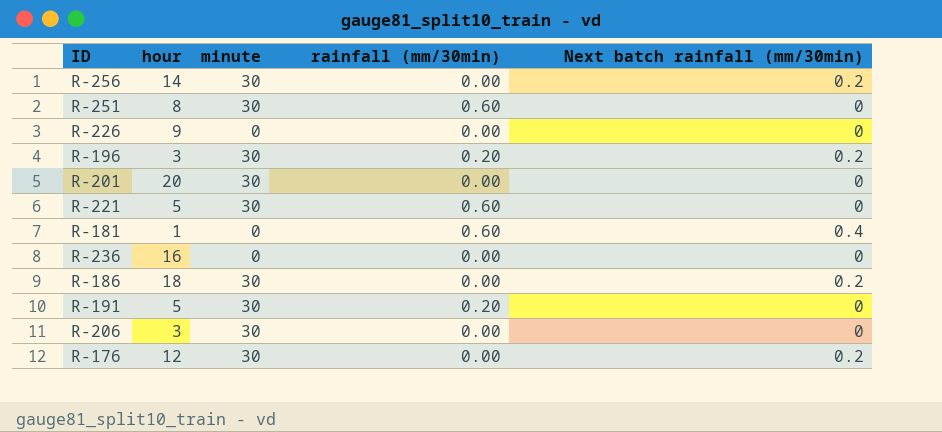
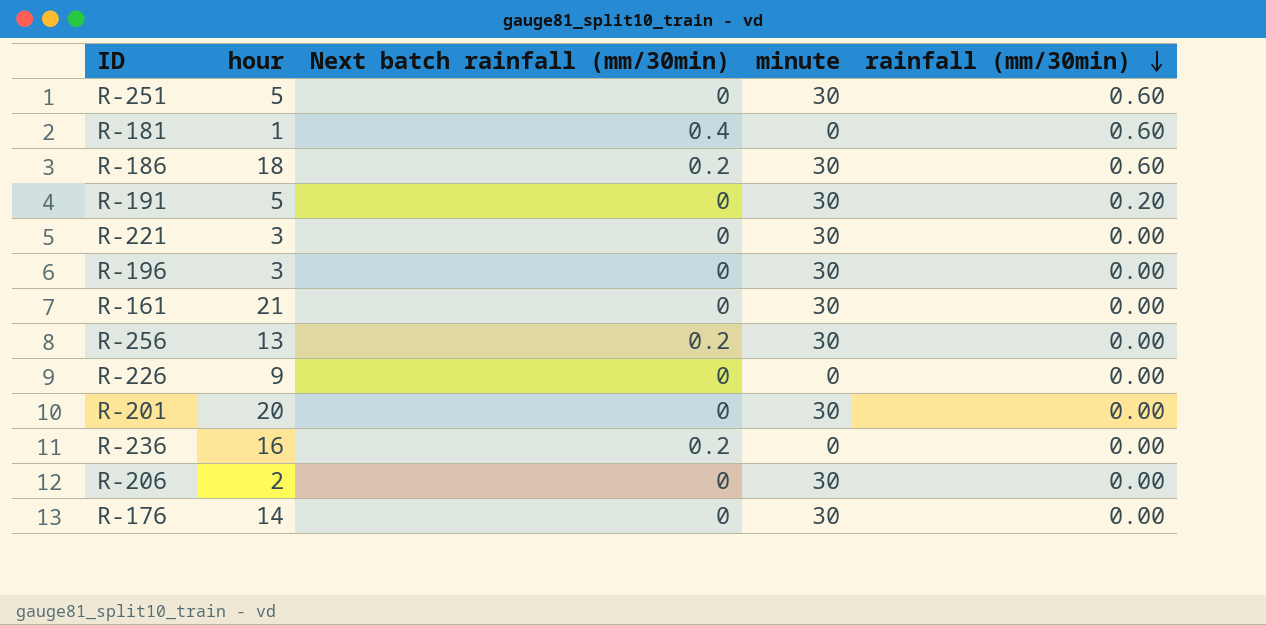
row order: none -> rainfall (mm/30min) descending
column Next batch rainfall (mm/30min) | position: 5 -> 3
R-251 | hour: 8 -> 5
R-186 | rainfall (mm/30min): 0.00 -> 0.60
R-221 | hour: 5 -> 3
R-221 | rainfall (mm/30min): 0.60 -> 0.00
R-196 | Next batch rainfall (mm/30min): 0.2 -> 0
R-196 | rainfall (mm/30min): 0.20 -> 0.00
row R-161: none -> 21 | 0 | 30 | 0.00
R-256 | hour: 14 -> 13
R-236 | Next batch rainfall (mm/30min): 0 -> 0.2
R-206 | hour: 3 -> 2
R-176 | hour: 12 -> 14
R-176 | Next batch rainfall (mm/30min): 0.2 -> 0

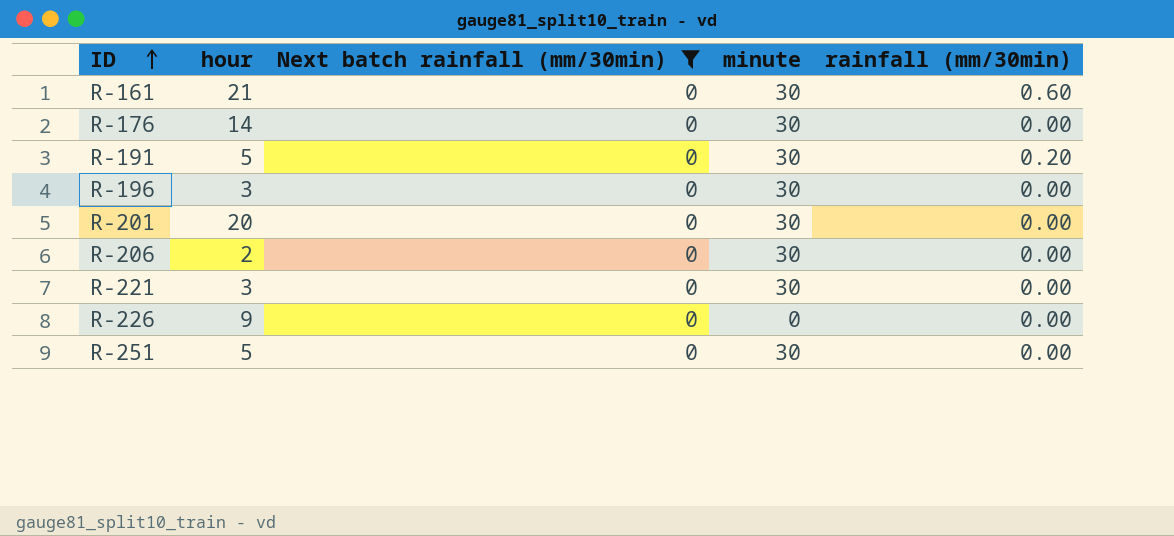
filter: none -> Next batch rainfall (mm/30min) = 0
row order: rainfall (mm/30min) descending -> ID ascending
R-161 | rainfall (mm/30min): 0.00 -> 0.60
R-251 | rainfall (mm/30min): 0.60 -> 0.00

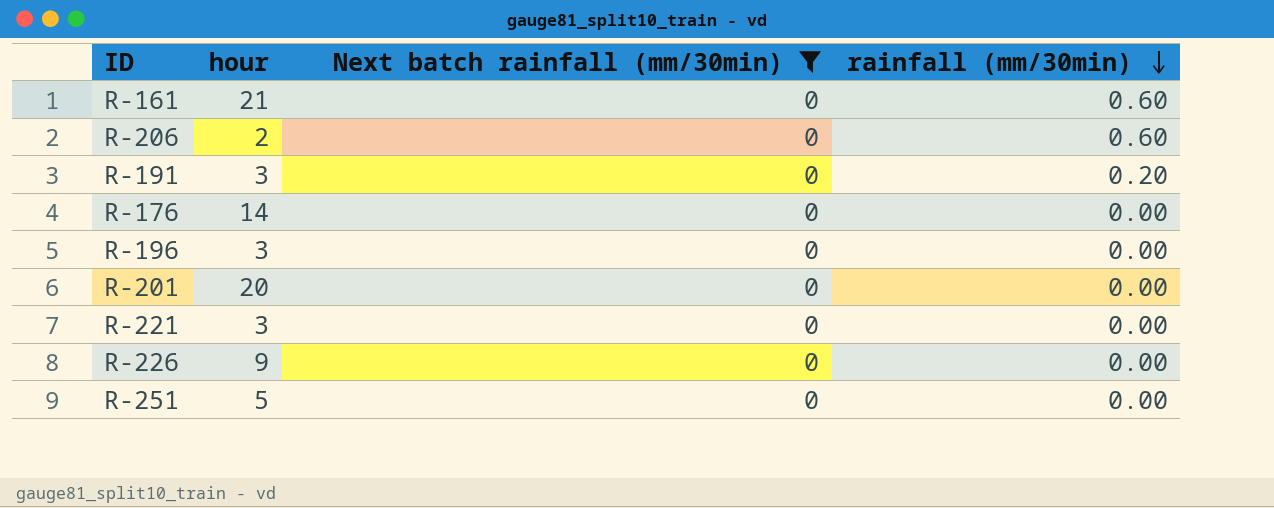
row order: ID ascending -> rainfall (mm/30min) descending
column minute | position: 4 -> none
R-206 | rainfall (mm/30min): 0.00 -> 0.60
R-191 | hour: 5 -> 3

